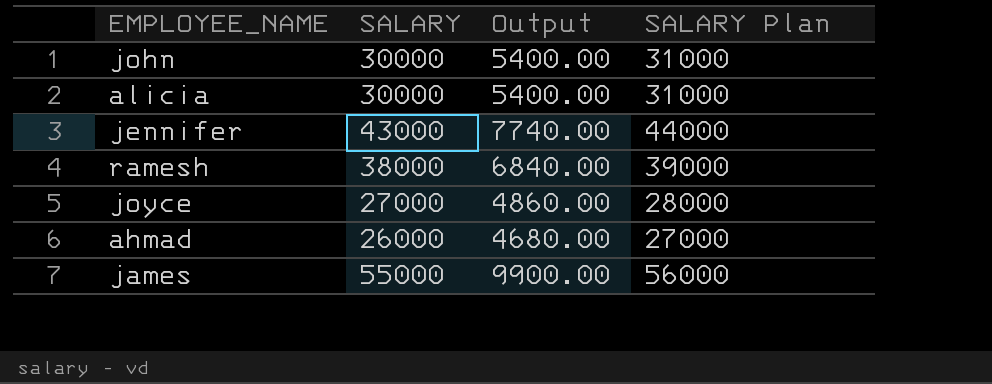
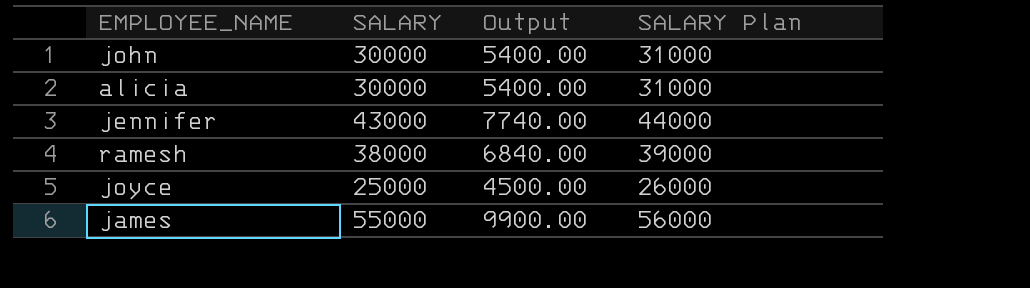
row ahmad: 26000 | 4680.00 | 27000 -> none
joyce | SALARY: 27000 -> 25000
joyce | Output: 4860.00 -> 4500.00
joyce | SALARY Plan: 28000 -> 26000

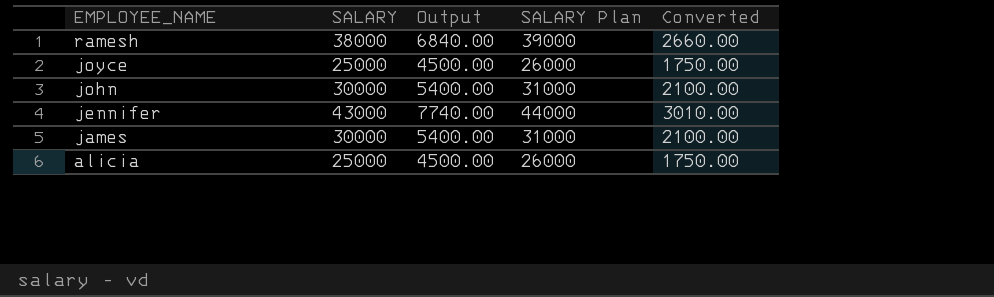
row order: none -> EMPLOYEE_NAME descending
column Converted | formula: none -> [SALARY] * 0.07
james | SALARY: 55000 -> 30000
james | Output: 9900.00 -> 5400.00
james | SALARY Plan: 56000 -> 31000
alicia | SALARY: 30000 -> 25000
alicia | Output: 5400.00 -> 4500.00
alicia | SALARY Plan: 31000 -> 26000

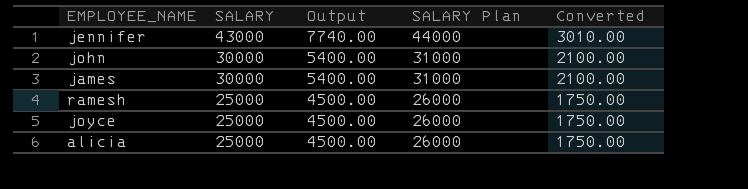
row order: EMPLOYEE_NAME descending -> SALARY descending
ramesh | SALARY: 38000 -> 25000
ramesh | Output: 6840.00 -> 4500.00
ramesh | SALARY Plan: 39000 -> 26000
ramesh | Converted: 2660.00 -> 1750.00

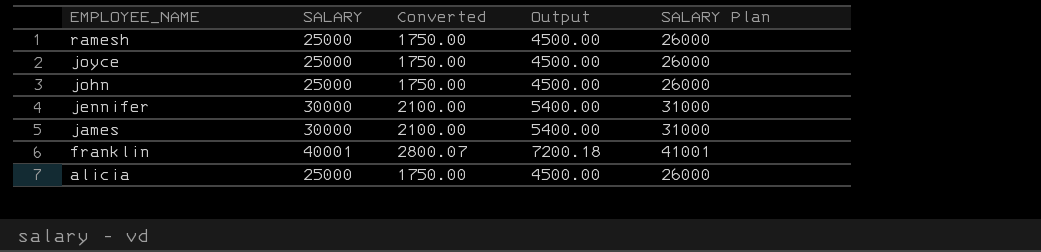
row order: SALARY descending -> EMPLOYEE_NAME descending
column Converted | position: 5 -> 3
john | SALARY: 30000 -> 25000
john | Converted: 2100.00 -> 1750.00
john | Output: 5400.00 -> 4500.00
john | SALARY Plan: 31000 -> 26000
jennifer | SALARY: 43000 -> 30000
jennifer | Converted: 3010.00 -> 2100.00
jennifer | Output: 7740.00 -> 5400.00
jennifer | SALARY Plan: 44000 -> 31000
row franklin: none -> 40001 | 2800.07 | 7200.18 | 41001

